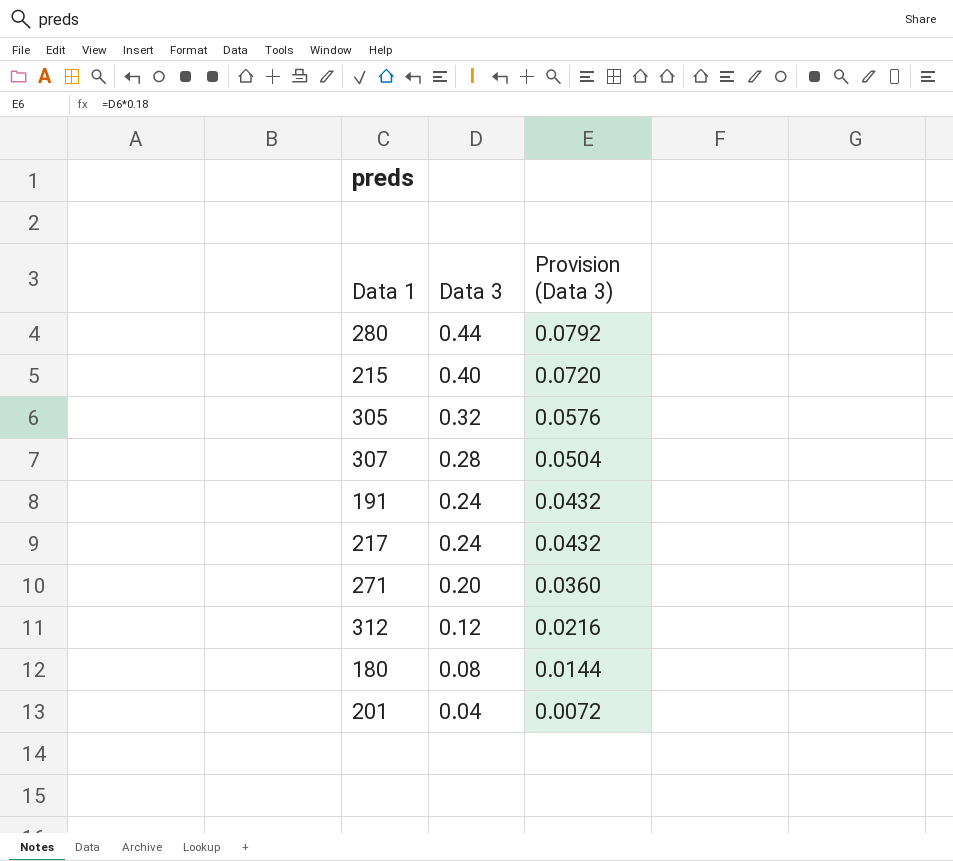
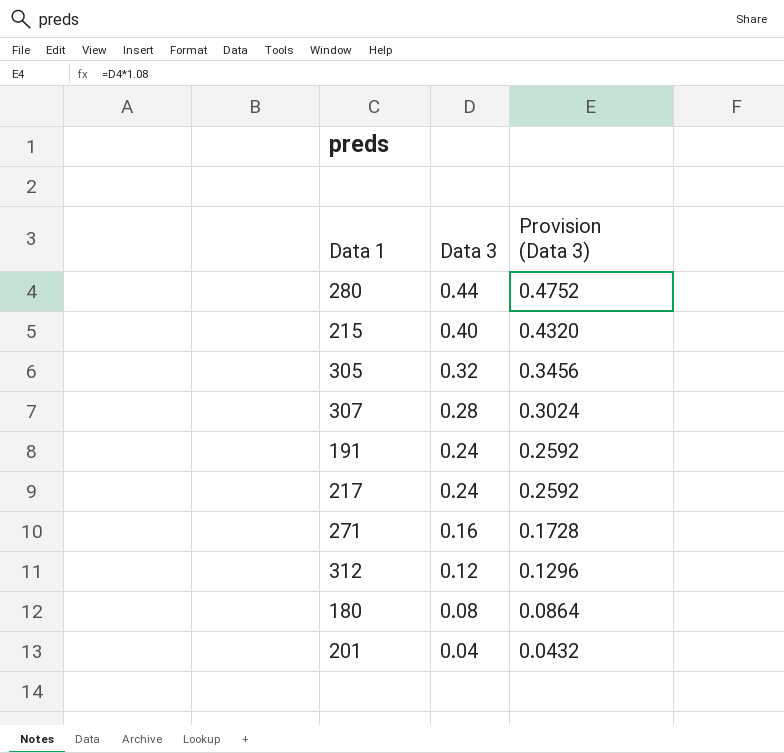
column Provision (Data 3) | formula: [Data 3] * 0.18 -> [Data 3] * 1.08
271 | Data 3: 0.20 -> 0.16

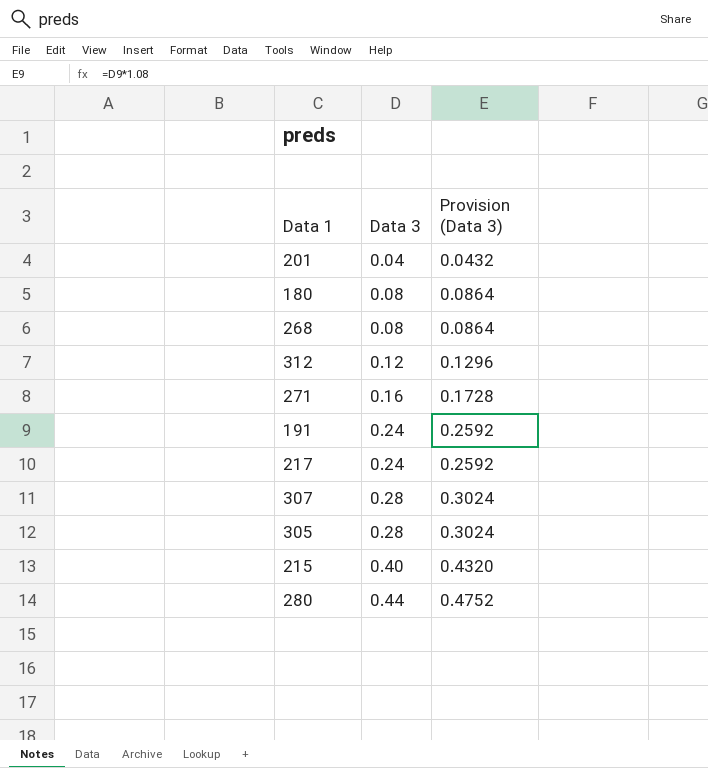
row order: Data 3 descending -> Data 3 ascending
row 268: none -> 0.08 | 0.0864
305 | Data 3: 0.32 -> 0.28
305 | Provision (Data 3): 0.3456 -> 0.3024

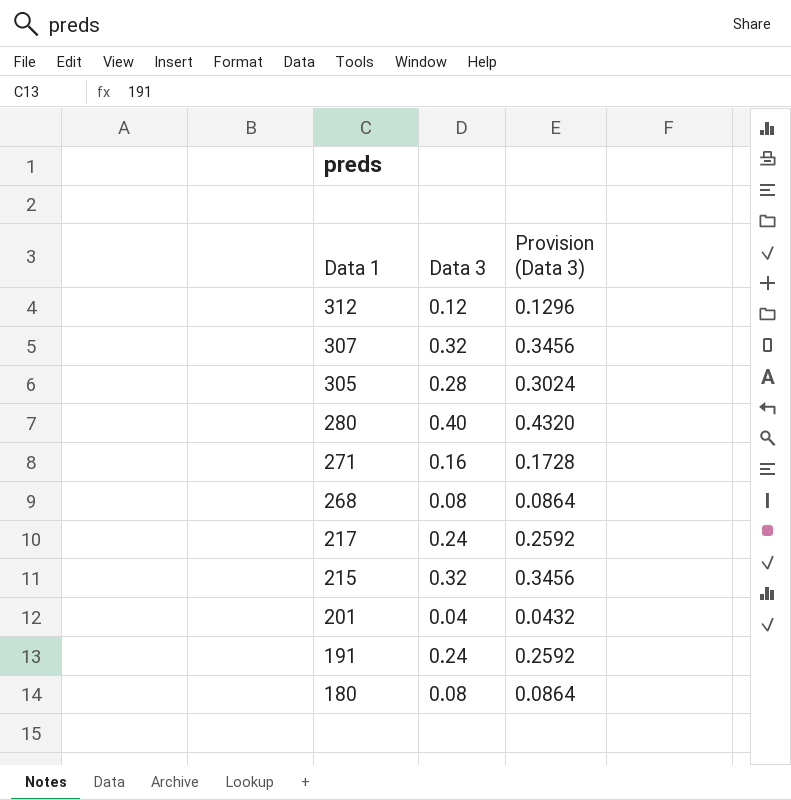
row order: Data 3 ascending -> Data 1 descending
307 | Data 3: 0.28 -> 0.32
307 | Provision (Data 3): 0.3024 -> 0.3456
280 | Data 3: 0.44 -> 0.40
280 | Provision (Data 3): 0.4752 -> 0.4320
215 | Data 3: 0.40 -> 0.32
215 | Provision (Data 3): 0.4320 -> 0.3456

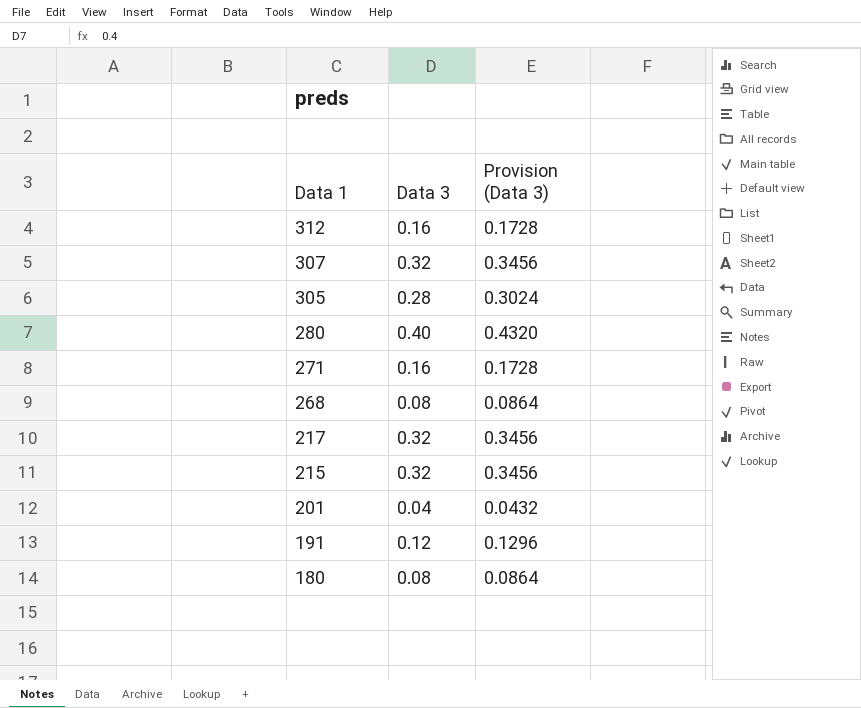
312 | Data 3: 0.12 -> 0.16
312 | Provision (Data 3): 0.1296 -> 0.1728
217 | Data 3: 0.24 -> 0.32
217 | Provision (Data 3): 0.2592 -> 0.3456
191 | Data 3: 0.24 -> 0.12
191 | Provision (Data 3): 0.2592 -> 0.1296

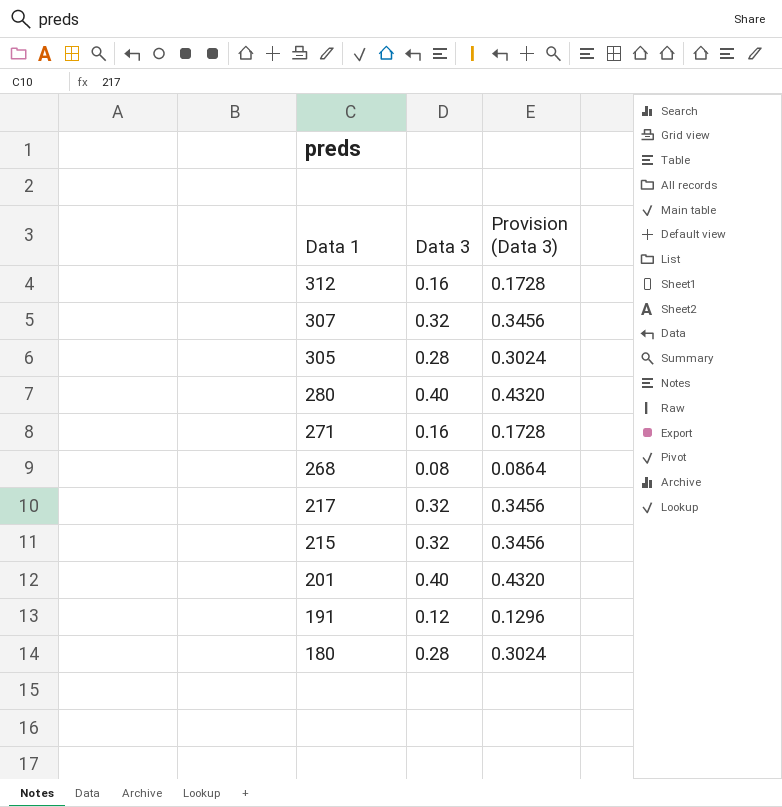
201 | Data 3: 0.04 -> 0.40
201 | Provision (Data 3): 0.0432 -> 0.4320
180 | Data 3: 0.08 -> 0.28
180 | Provision (Data 3): 0.0864 -> 0.3024

